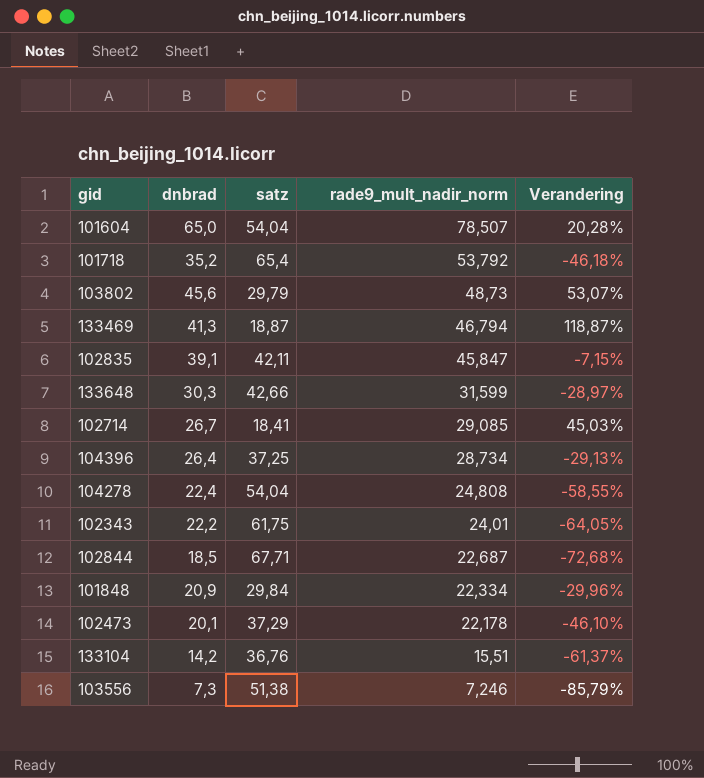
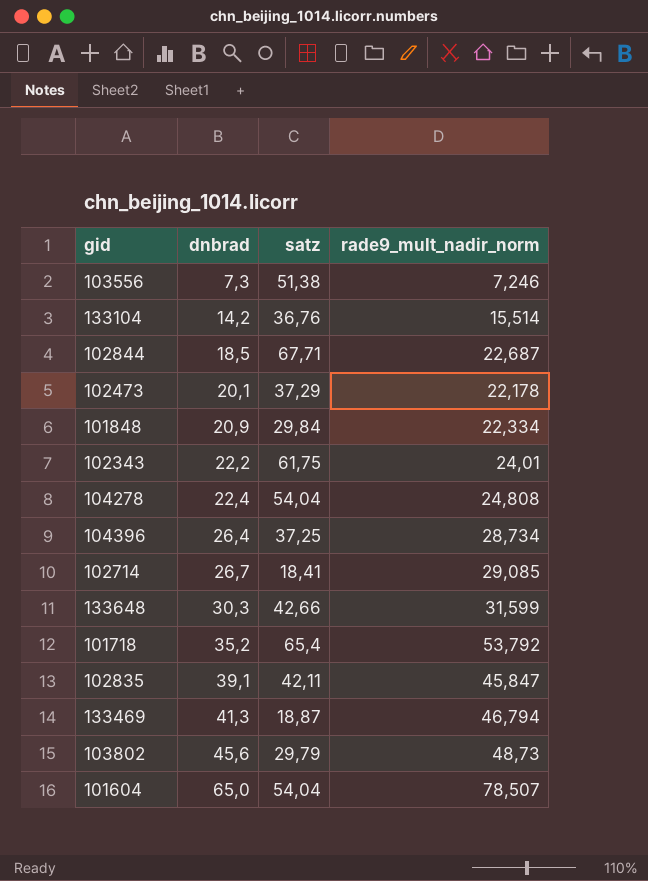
row order: rade9_mult_nadir_norm descending -> dnbrad ascending
column Verandering | formula: ([dnbrad] - [satz]) / [satz] -> none
133104 | rade9_mult_nadir_norm: 15,51 -> 15,514

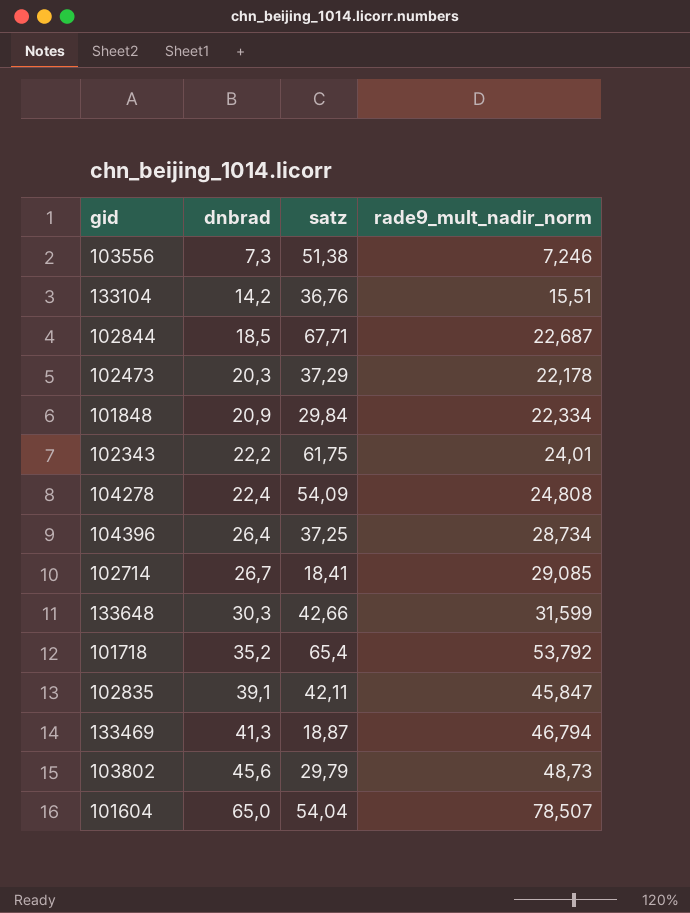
133104 | rade9_mult_nadir_norm: 15,514 -> 15,51
102473 | dnbrad: 20,1 -> 20,3
104278 | satz: 54,04 -> 54,09

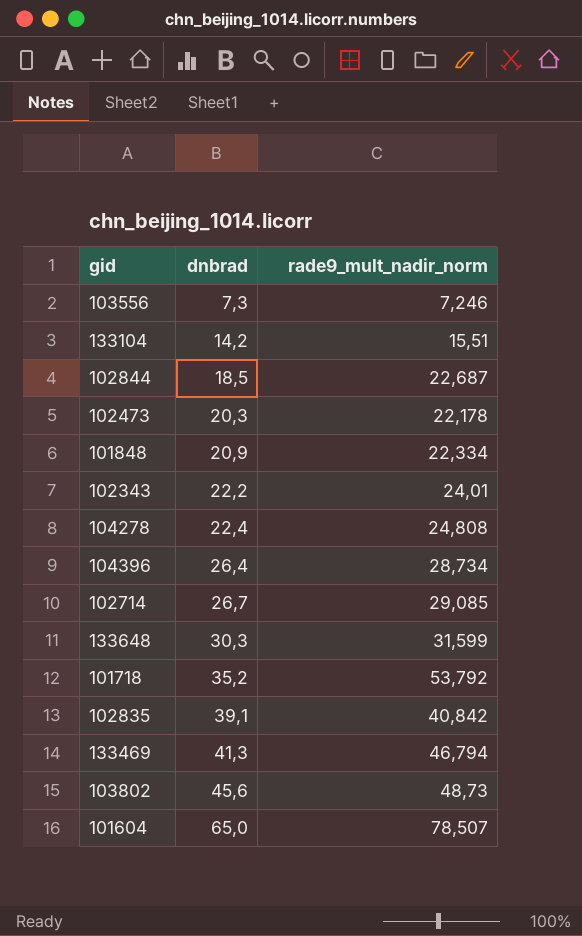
column satz | position: 3 -> none
102835 | rade9_mult_nadir_norm: 45,847 -> 40,842

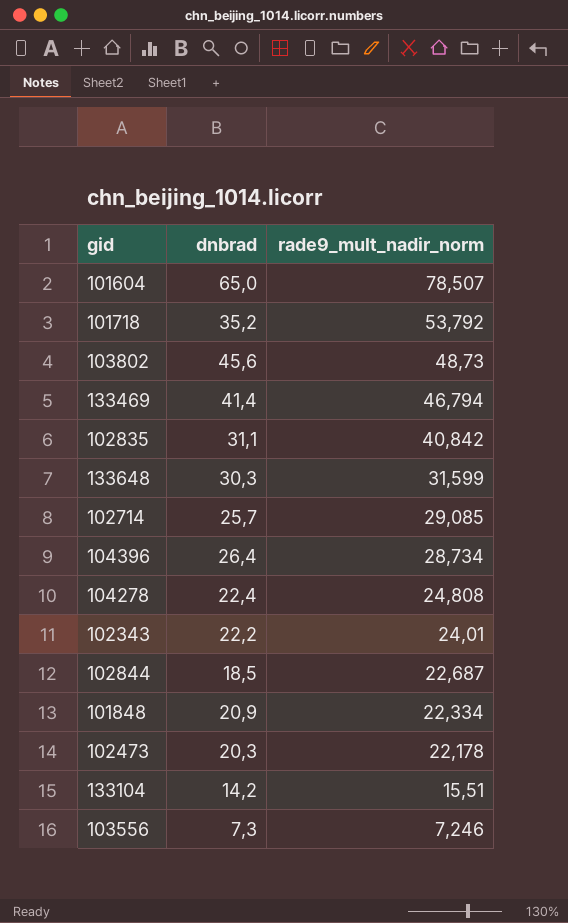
row order: dnbrad ascending -> rade9_mult_nadir_norm descending
133469 | dnbrad: 41,3 -> 41,4
102835 | dnbrad: 39,1 -> 31,1
102714 | dnbrad: 26,7 -> 25,7

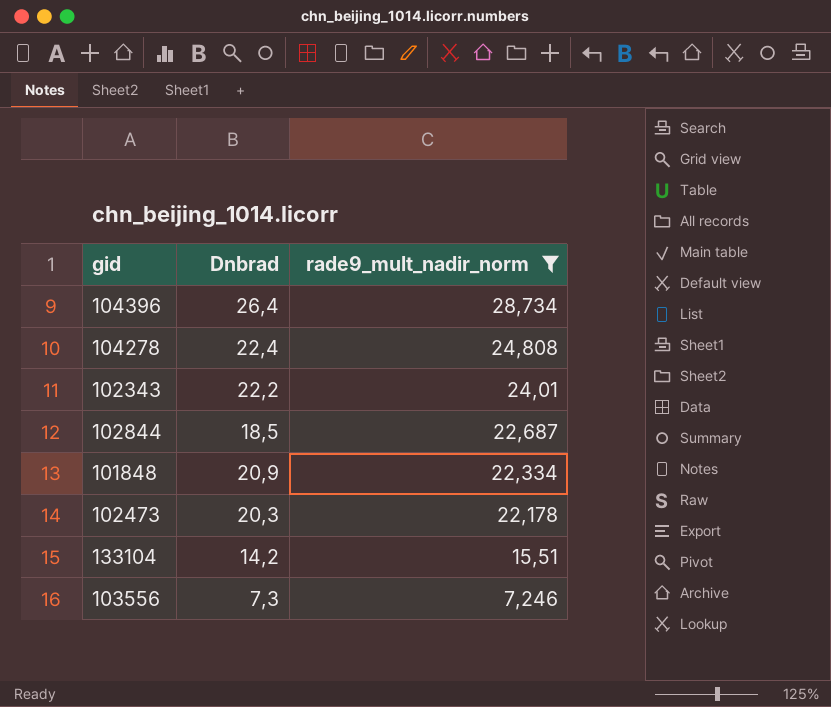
filter: none -> rade9_mult_nadir_norm <= 28,734
column name: dnbrad -> Dnbrad

